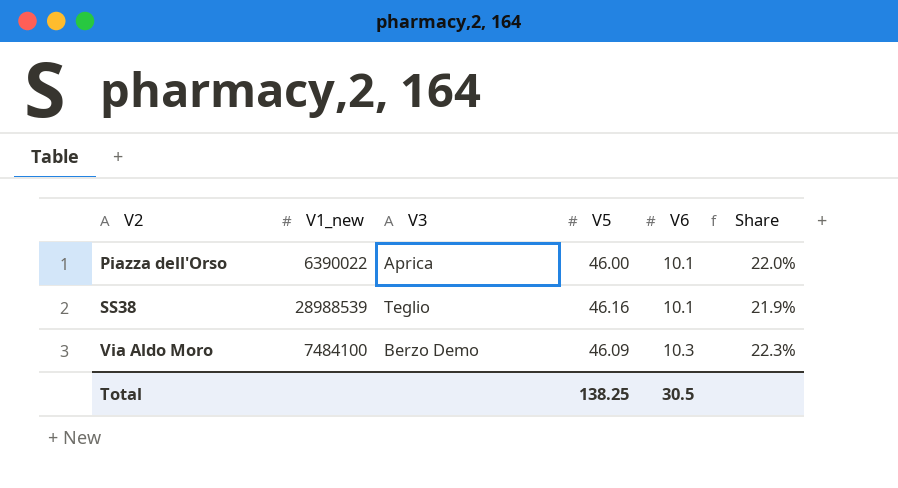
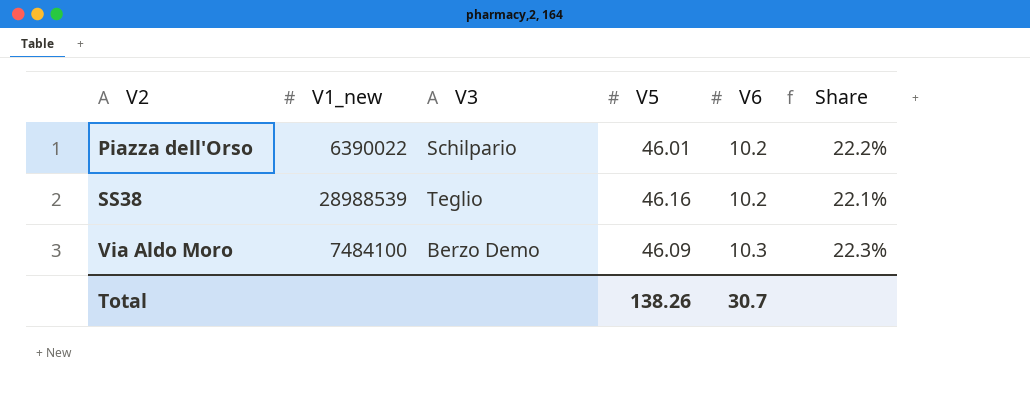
Piazza dell'Orso | V3: Aprica -> Schilpario
Piazza dell'Orso | V5: 46.00 -> 46.01
Piazza dell'Orso | V6: 10.1 -> 10.2
Piazza dell'Orso | Share: 22.0% -> 22.2%
SS38 | V6: 10.1 -> 10.2
SS38 | Share: 21.9% -> 22.1%
Total | V5: 138.25 -> 138.26
Total | V6: 30.5 -> 30.7

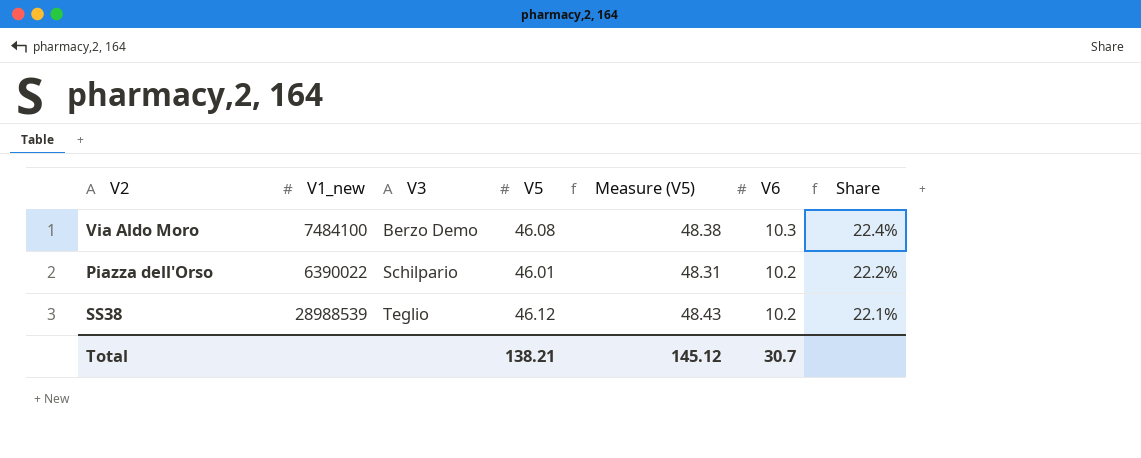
row order: V2 ascending -> V3 ascending
column Measure (V5) | formula: none -> [V5] * 1.05
Via Aldo Moro | V5: 46.09 -> 46.08
Via Aldo Moro | Share: 22.3% -> 22.4%
SS38 | V5: 46.16 -> 46.12
Total | V5: 138.26 -> 138.21

